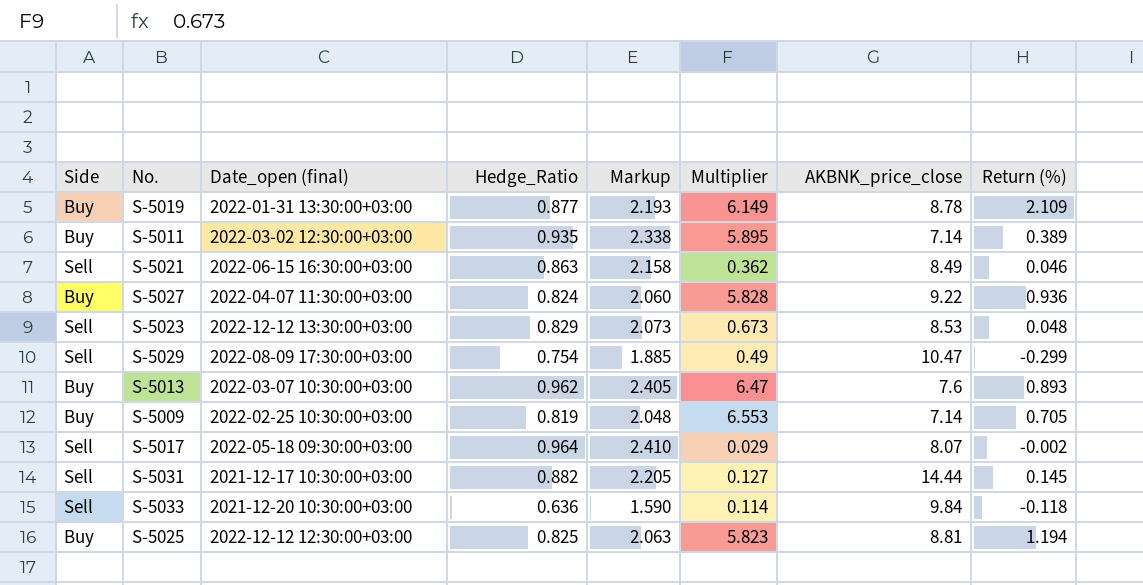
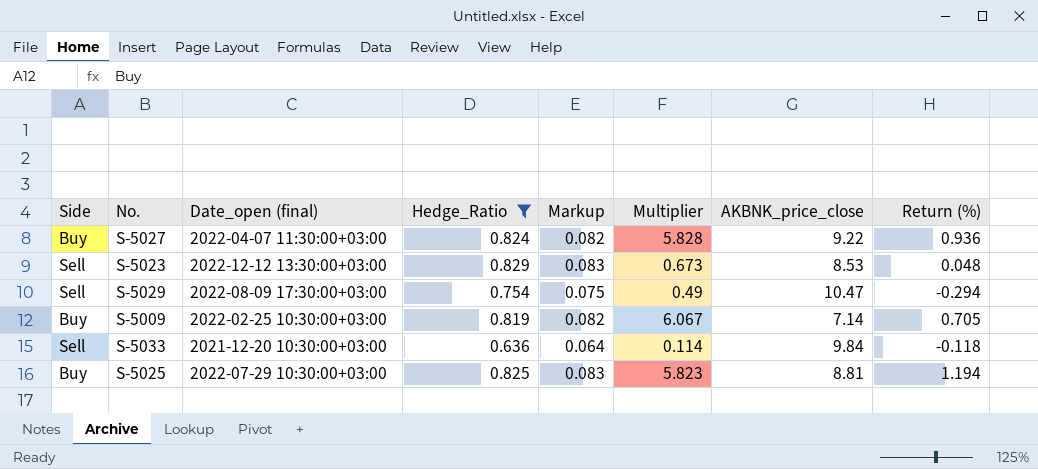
filter: none -> Hedge_Ratio <= 0.829
column Markup | formula: [Hedge_Ratio] * 2.5 -> [Hedge_Ratio] * 0.1
S-5029 | Return (%): -0.299 -> -0.294
S-5009 | Multiplier: 6.553 -> 6.067
S-5025 | Date_open (final): 2022-12-12 12:30:00+03:00 -> 2022-07-29 10:30:00+03:00

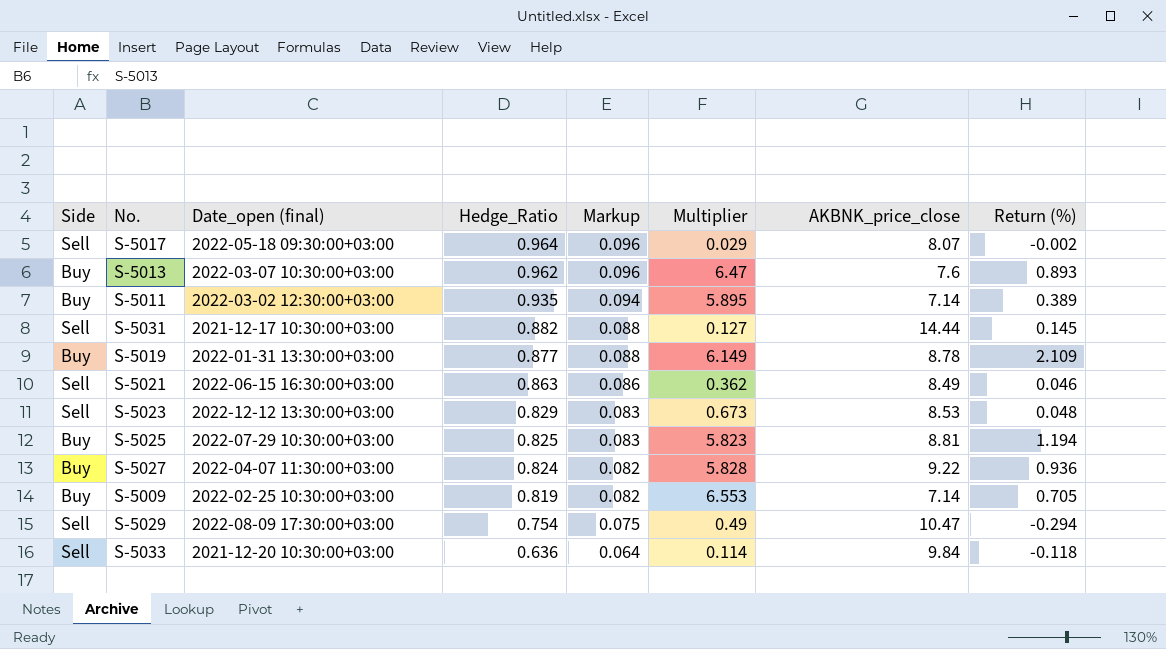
filter: Hedge_Ratio <= 0.829 -> none
row order: none -> Hedge_Ratio descending
S-5009 | Multiplier: 6.067 -> 6.553

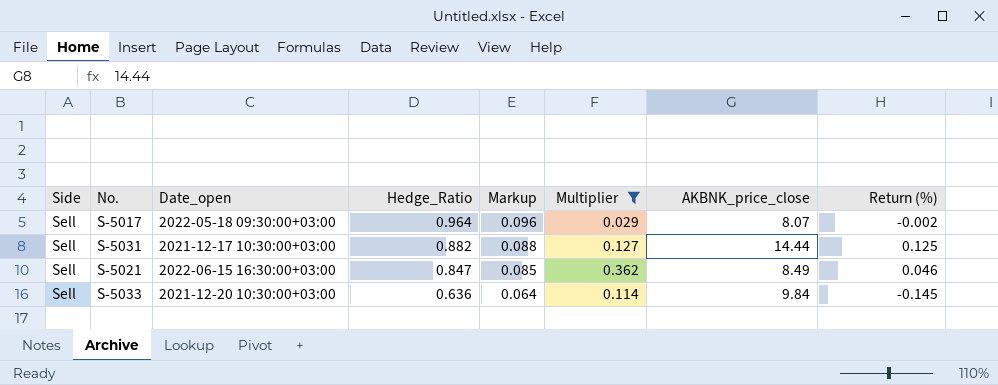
filter: none -> Multiplier <= 0.362
column name: Date_open (final) -> Date_open
S-5031 | Return (%): 0.145 -> 0.125
S-5021 | Hedge_Ratio: 0.863 -> 0.847
S-5021 | Markup: 0.086 -> 0.085
S-5033 | Return (%): -0.118 -> -0.145

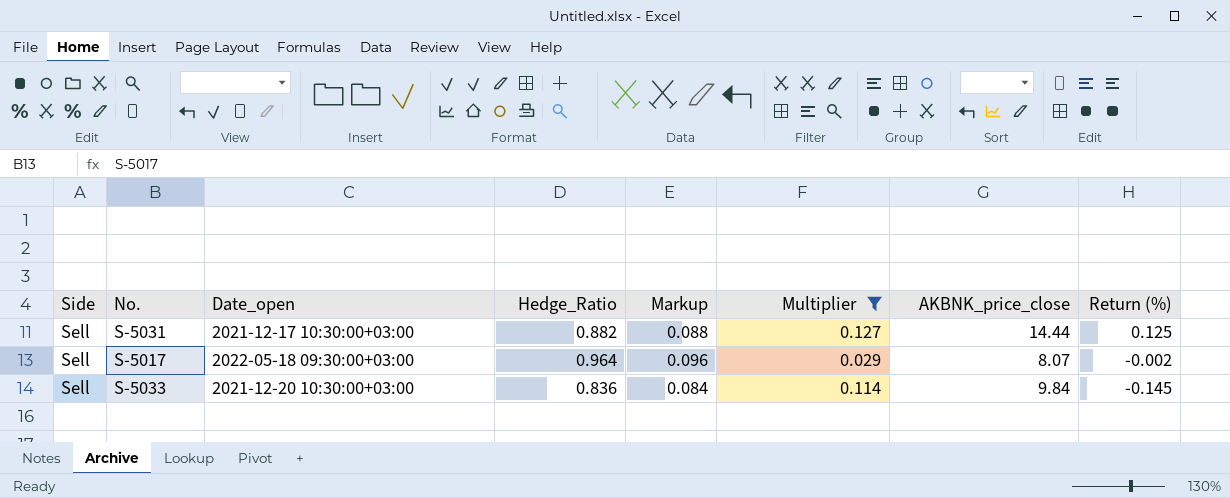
row order: Hedge_Ratio descending -> Return (%) descending
row S-5021: Sell | 2022-06-15 16:30:00+03:00 | 0.847 | 0.085 | 0.362 | 8.49 | 0.046 -> none
S-5033 | Hedge_Ratio: 0.636 -> 0.836
S-5033 | Markup: 0.064 -> 0.084

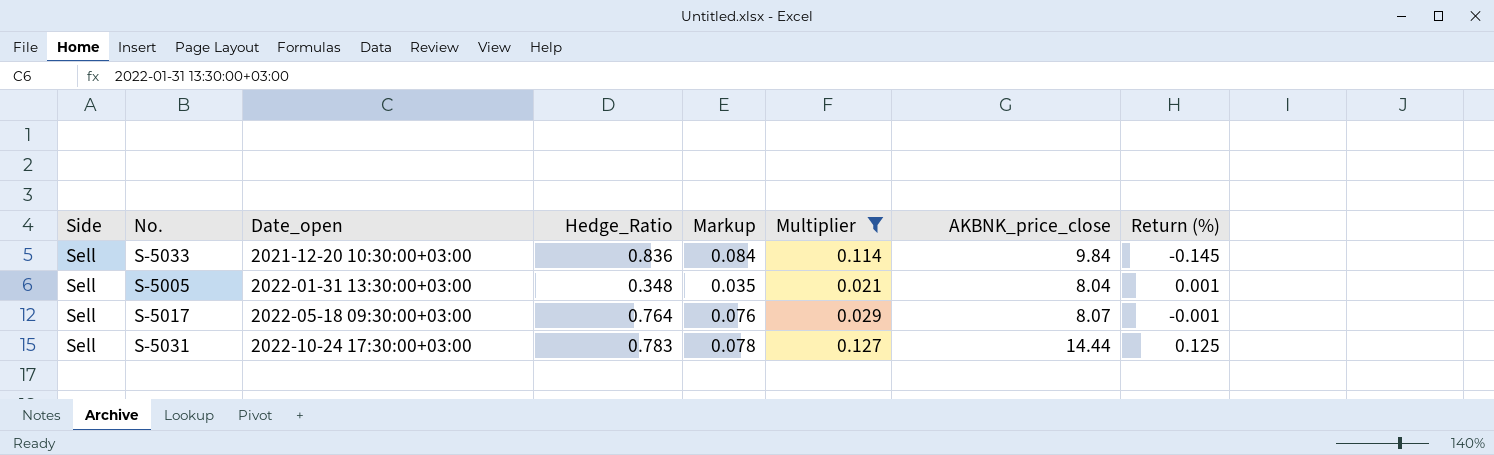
row order: Return (%) descending -> Date_open ascending
row S-5005: none -> Sell | 2022-01-31 13:30:00+03:00 | 0.348 | 0.035 | 0.021 | 8.04 | 0.001
S-5017 | Hedge_Ratio: 0.964 -> 0.764
S-5017 | Markup: 0.096 -> 0.076
S-5017 | Return (%): -0.002 -> -0.001
S-5031 | Date_open: 2021-12-17 10:30:00+03:00 -> 2022-10-24 17:30:00+03:00
S-5031 | Hedge_Ratio: 0.882 -> 0.783
S-5031 | Markup: 0.088 -> 0.078

